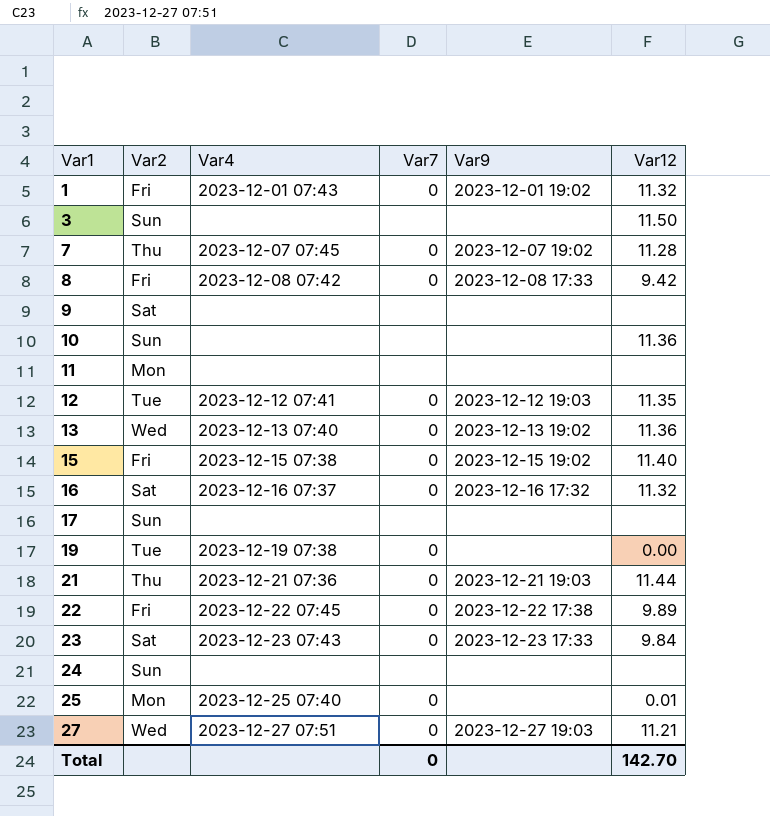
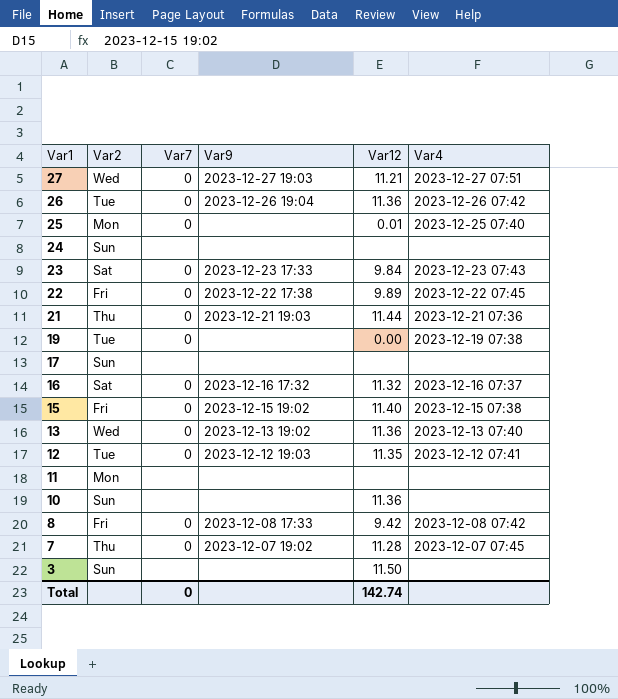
row order: Var1 ascending -> Var1 descending
column Var4 | position: 3 -> 6
row 1: Fri | 2023-12-01 07:43 | 0 | 2023-12-01 19:02 | 11.32 -> none
row 9: Sat | none | none | none | none -> none
row 26: none -> Tue | 0 | 2023-12-26 19:04 | 11.36 | 2023-12-26 07:42
Total | Var12: 142.70 -> 142.74

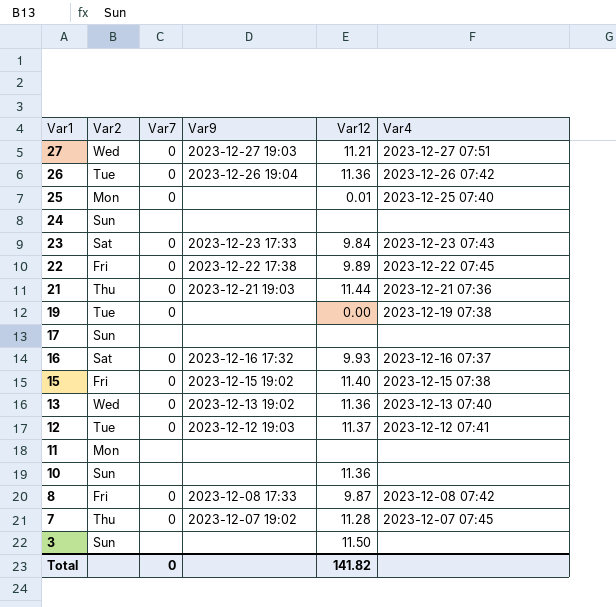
16 | Var12: 11.32 -> 9.93
12 | Var12: 11.35 -> 11.37
8 | Var12: 9.42 -> 9.87
Total | Var12: 142.74 -> 141.82

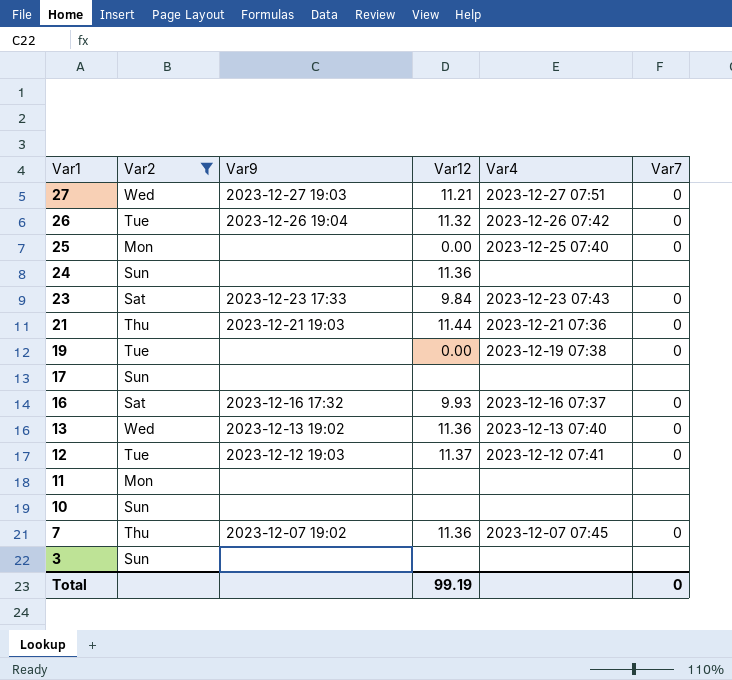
filter: none -> Var2 != Fri
column Var7 | position: 3 -> 6
26 | Var12: 11.36 -> 11.32
25 | Var12: 0.01 -> 0.00
24 | Var12: none -> 11.36
10 | Var12: 11.36 -> none
7 | Var12: 11.28 -> 11.36
3 | Var12: 11.50 -> none
Total | Var12: 141.82 -> 99.19

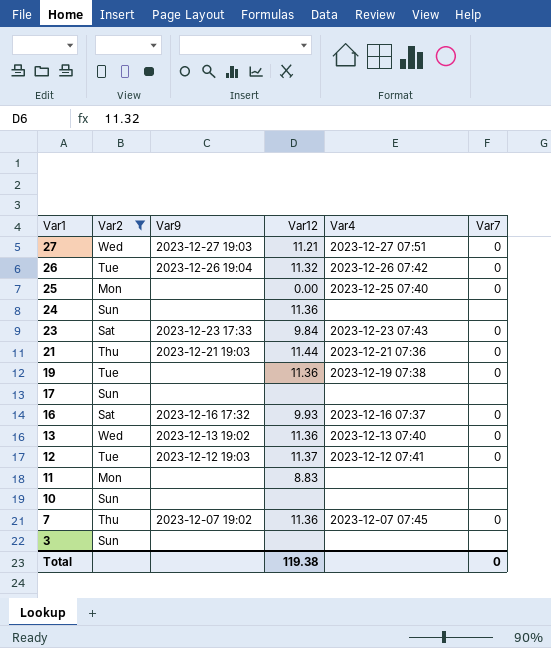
19 | Var12: 0.00 -> 11.36
11 | Var12: none -> 8.83
Total | Var12: 99.19 -> 119.38

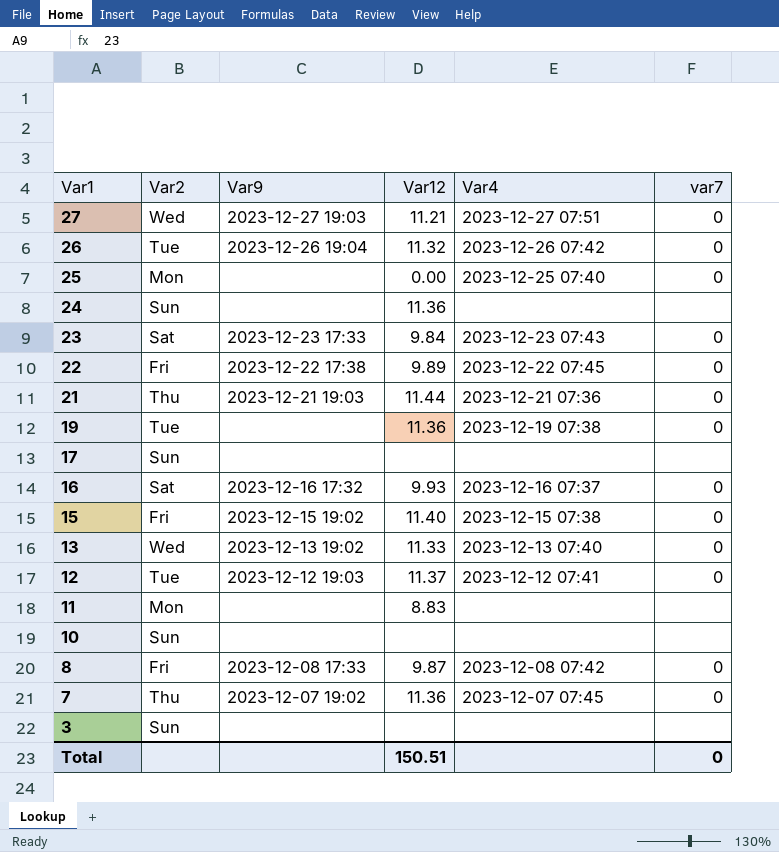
filter: Var2 != Fri -> none
column name: Var7 -> var7
13 | Var12: 11.36 -> 11.33
Total | Var12: 119.38 -> 150.51

